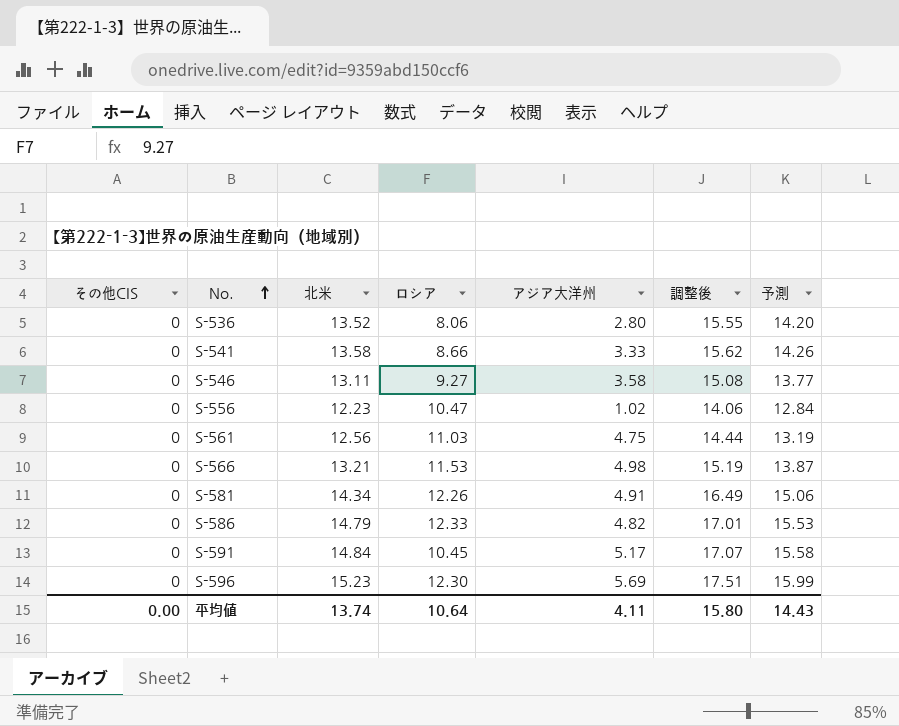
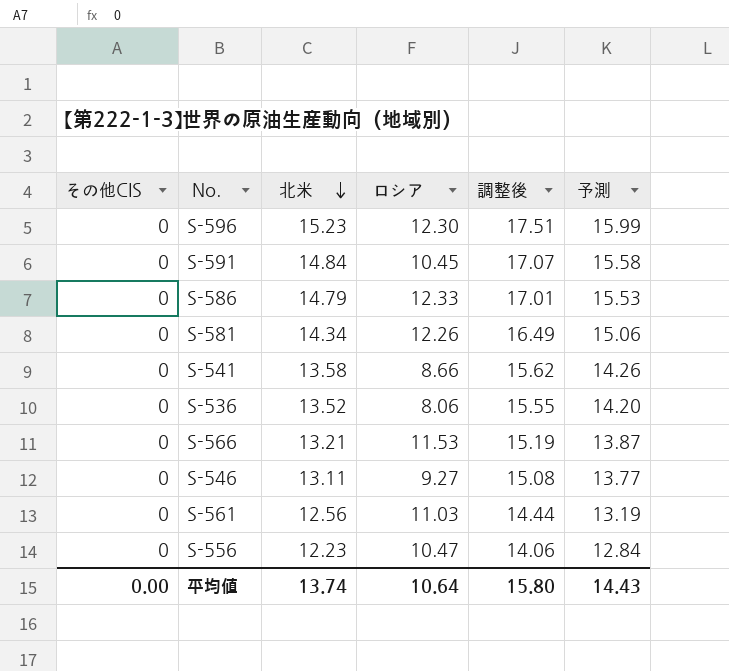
row order: No. ascending -> 北米 descending
column アジア大洋州 | position: 5 -> none

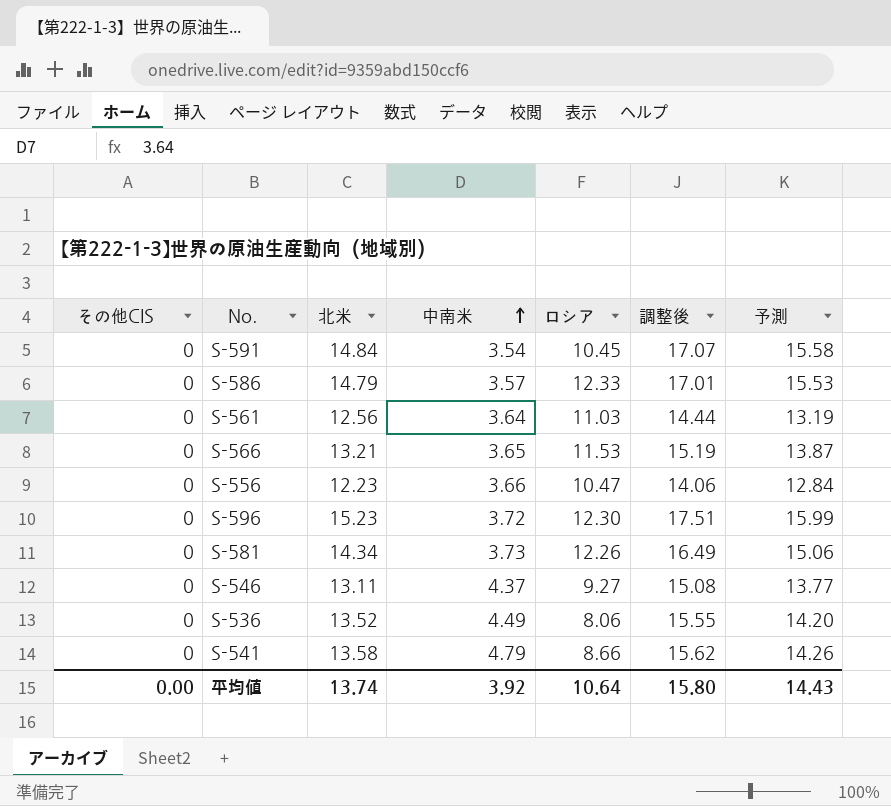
row order: 北米 descending -> 中南米 ascending
column 中南米 | position: none -> 4

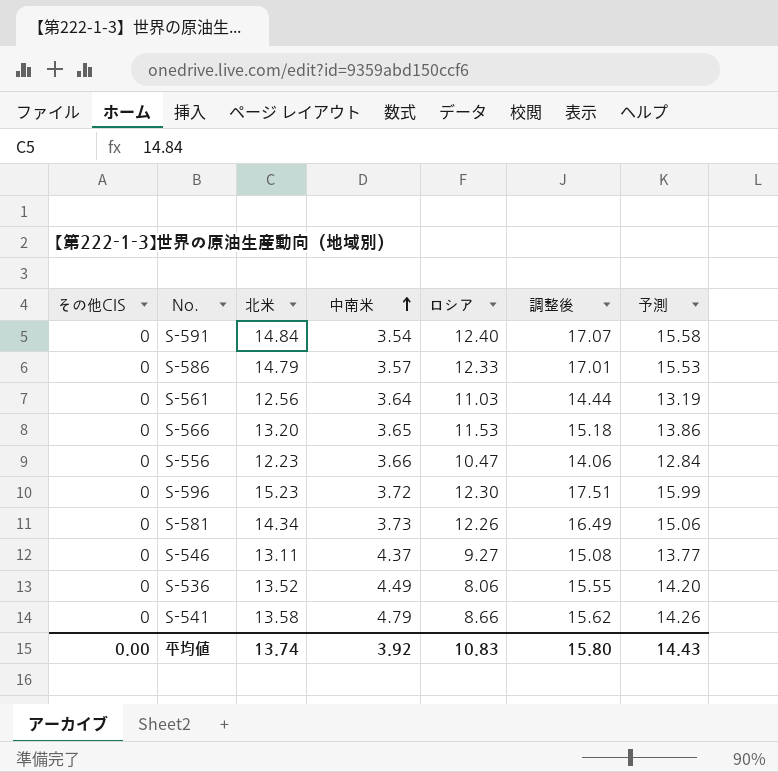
S-591 | ロシア: 10.45 -> 12.40
S-566 | 北米: 13.21 -> 13.20
S-566 | 調整後: 15.19 -> 15.18
S-566 | 予測: 13.87 -> 13.86
平均値 | ロシア: 10.64 -> 10.83

